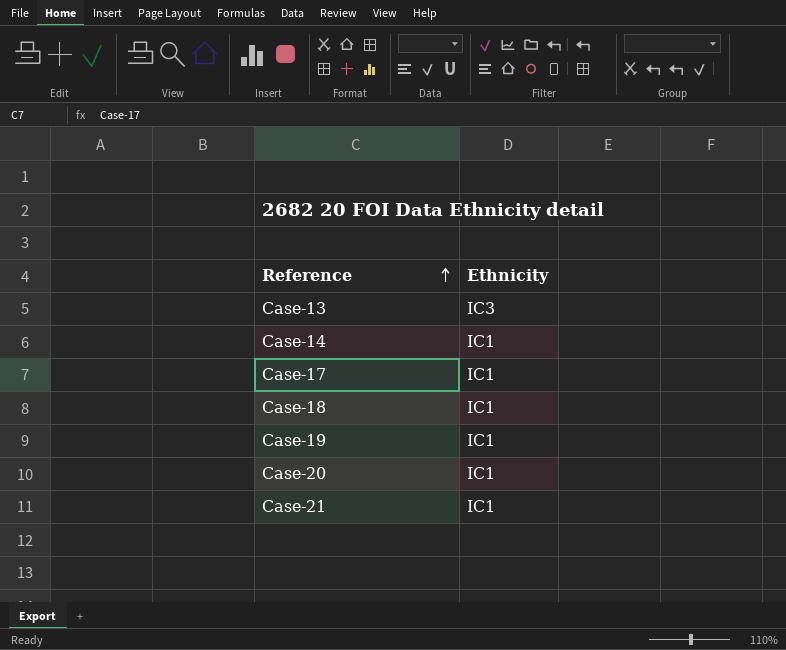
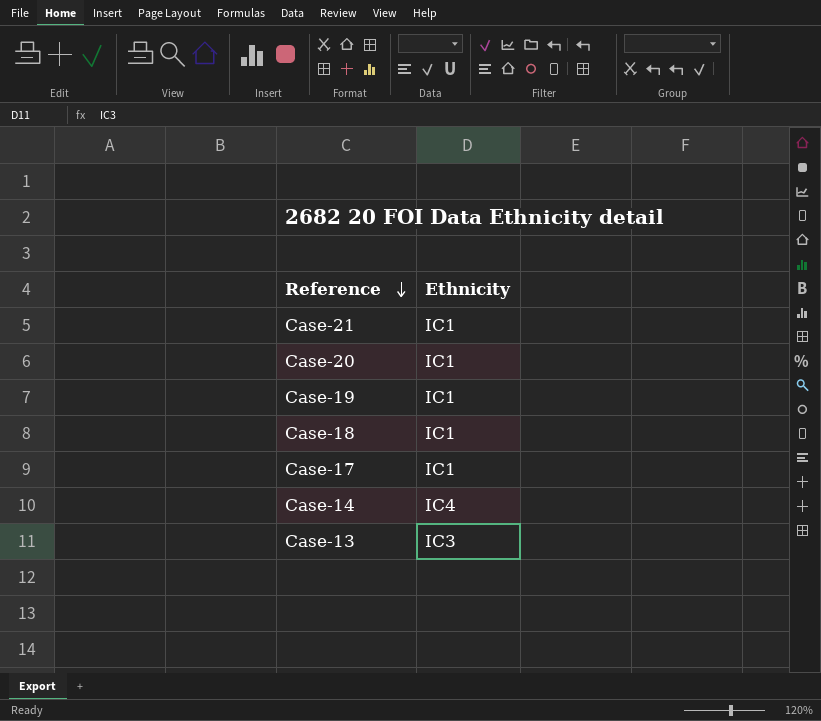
row order: Reference ascending -> Reference descending
Case-14 | Ethnicity: IC1 -> IC4

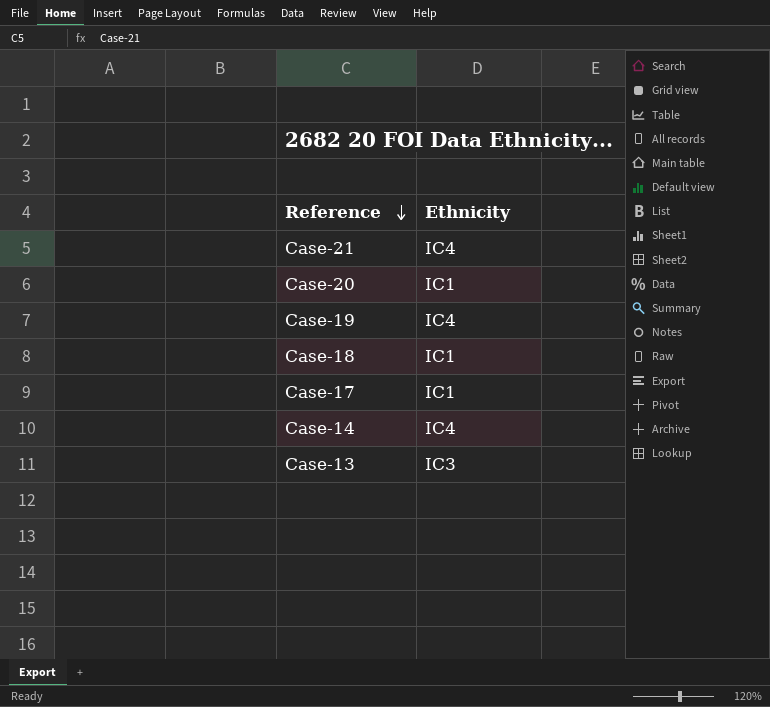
Case-21 | Ethnicity: IC1 -> IC4
Case-19 | Ethnicity: IC1 -> IC4

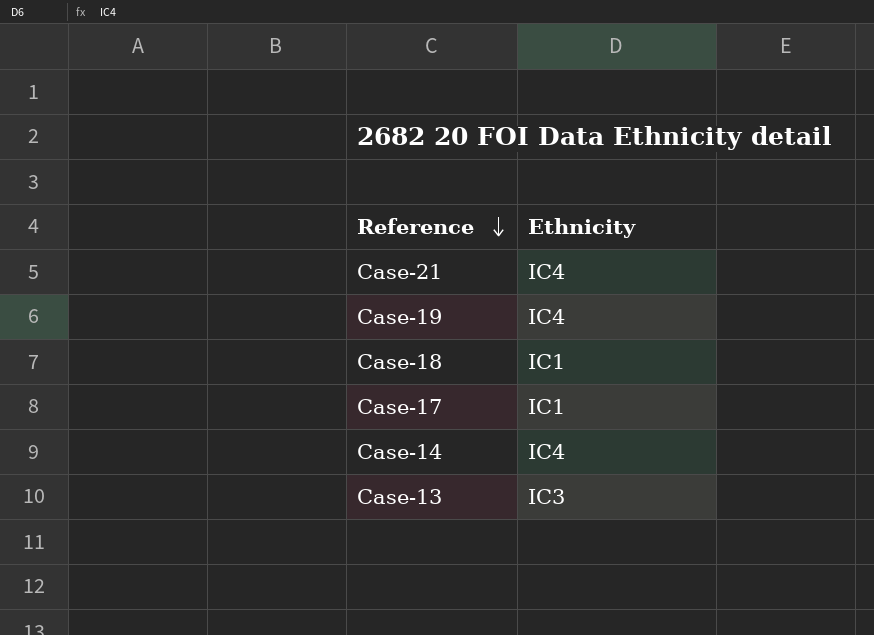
row Case-20: IC1 -> none

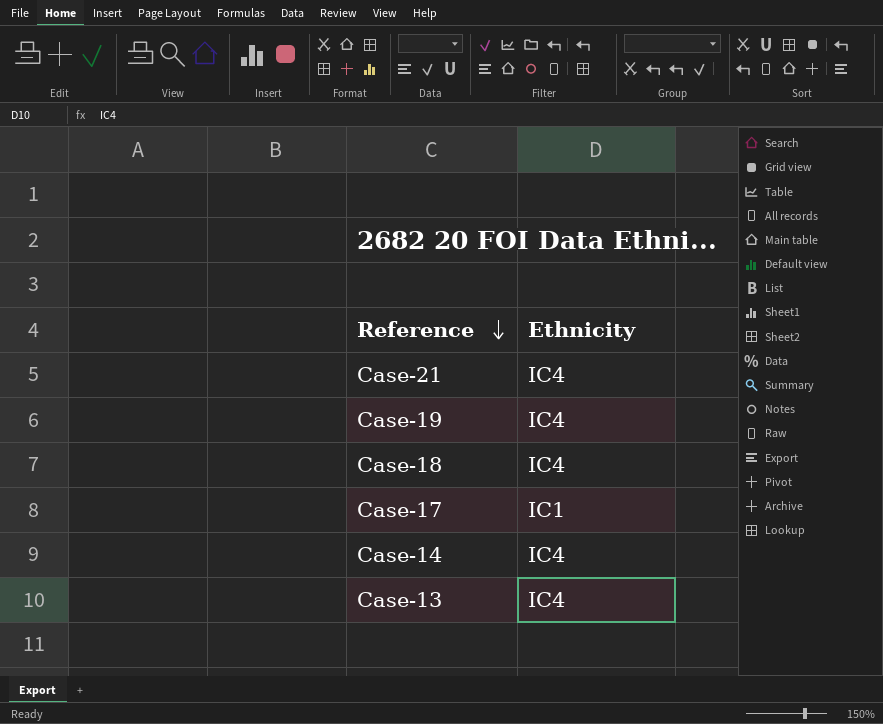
Case-18 | Ethnicity: IC1 -> IC4
Case-13 | Ethnicity: IC3 -> IC4

